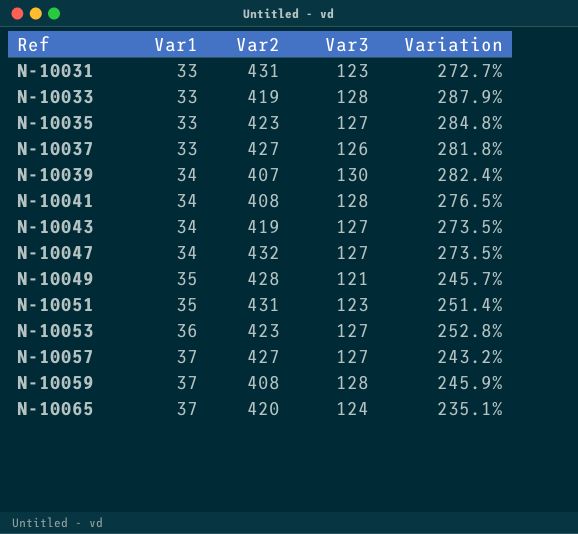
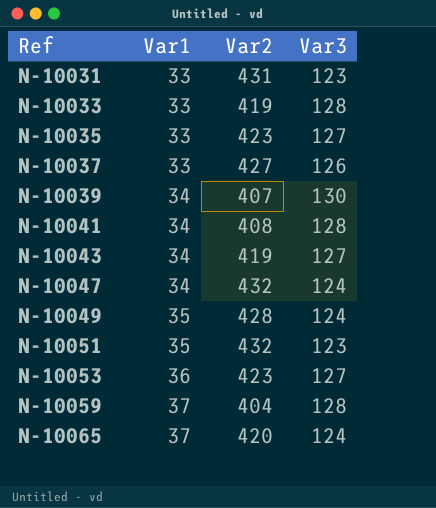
column Variation | formula: ([Var3] - [Var1]) / [Var1] -> none
row N-10057: 37 | 427 | 127 | 243.2% -> none
N-10047 | Var3: 127 -> 124
N-10049 | Var3: 121 -> 124
N-10051 | Var2: 431 -> 432
N-10059 | Var2: 408 -> 404

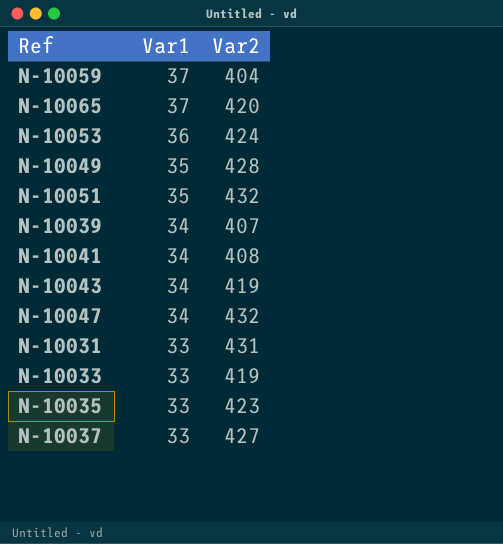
row order: Ref ascending -> Var1 descending
column Var3 | position: 4 -> none
N-10053 | Var2: 423 -> 424

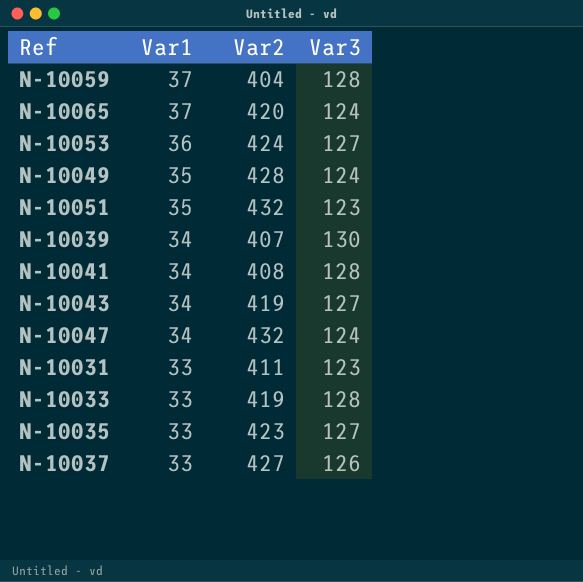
column Var3 | position: none -> 4
N-10031 | Var2: 431 -> 411

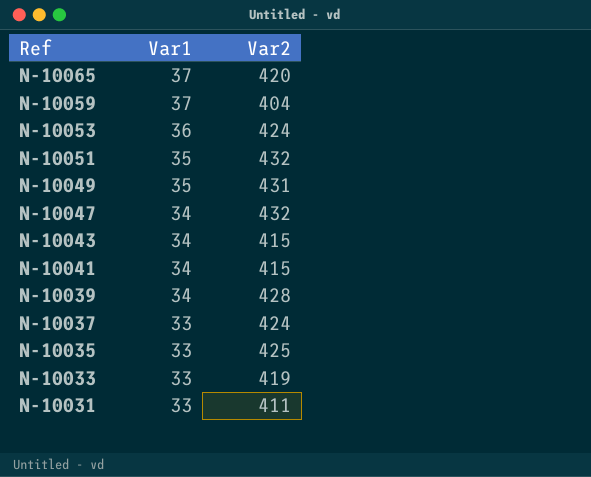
row order: Var1 descending -> Ref descending
column Var3 | position: 4 -> none
N-10049 | Var2: 428 -> 431
N-10043 | Var2: 419 -> 415
N-10041 | Var2: 408 -> 415
N-10039 | Var2: 407 -> 428
N-10037 | Var2: 427 -> 424
N-10035 | Var2: 423 -> 425

